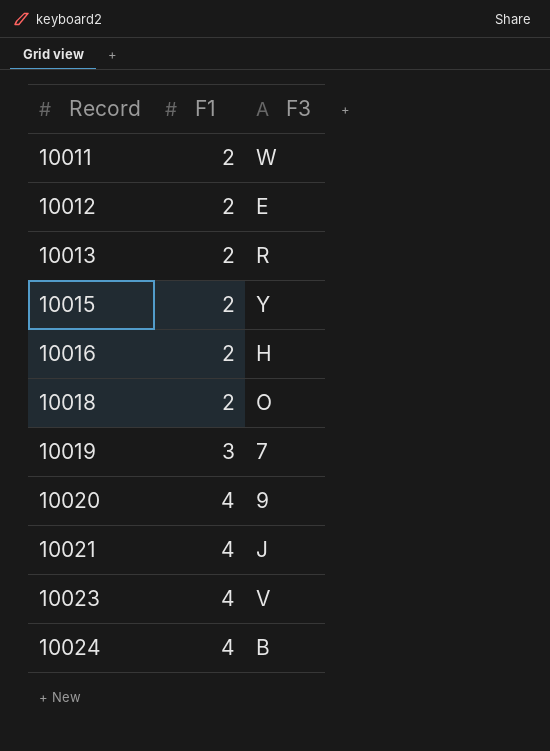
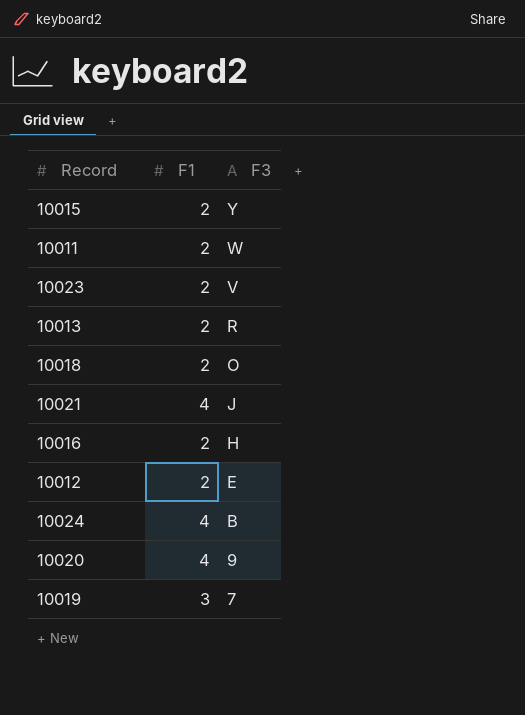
row order: Record ascending -> F3 descending
10023 | F1: 4 -> 2

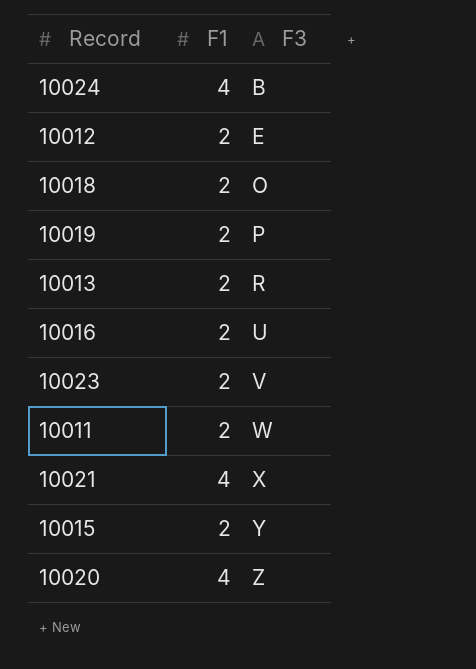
row order: F3 descending -> F3 ascending
10019 | F1: 3 -> 2
10019 | F3: 7 -> P
10016 | F3: H -> U
10021 | F3: J -> X
10020 | F3: 9 -> Z

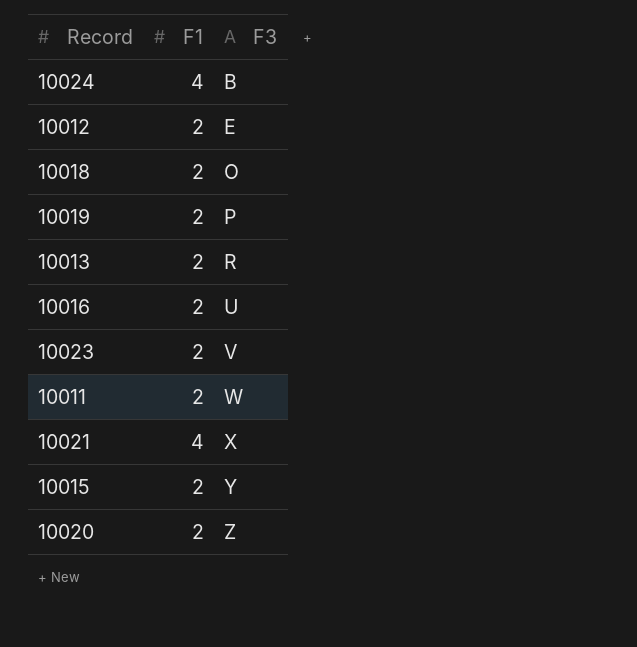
10020 | F1: 4 -> 2

